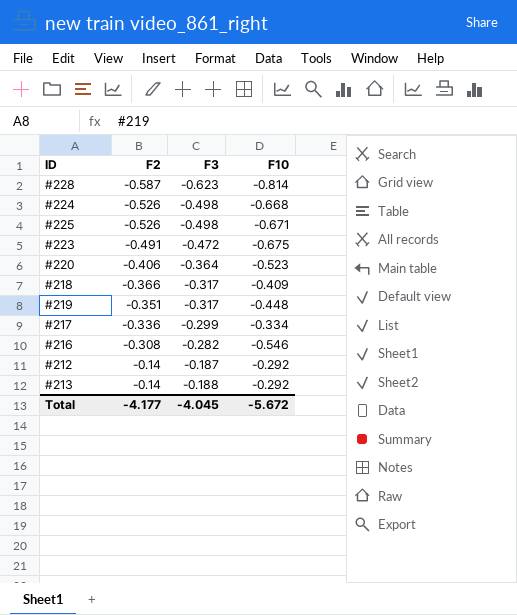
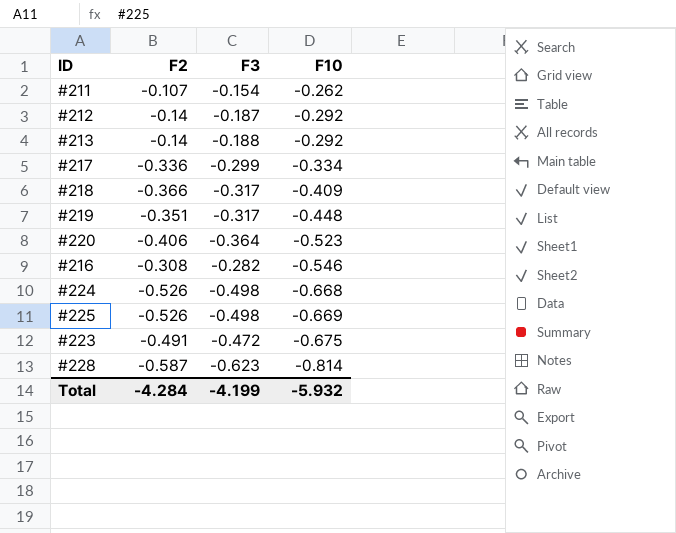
row order: F2 ascending -> F10 descending
row #211: none -> -0.107 | -0.154 | -0.262
#225 | F10: -0.671 -> -0.669
Total | F2: -4.177 -> -4.284
Total | F3: -4.045 -> -4.199
Total | F10: -5.672 -> -5.932

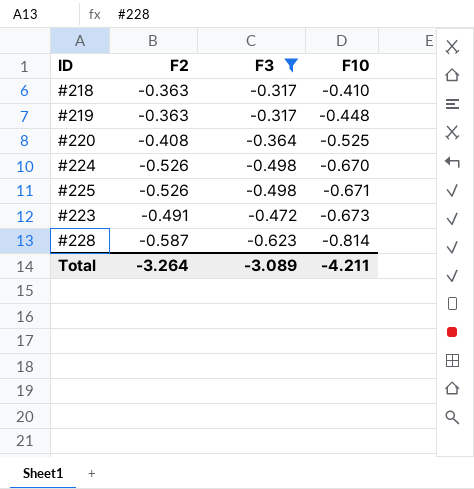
filter: none -> F3 <= -0.317
#218 | F2: -0.366 -> -0.363
#218 | F10: -0.409 -> -0.410
#219 | F2: -0.351 -> -0.363
#220 | F2: -0.406 -> -0.408
#220 | F10: -0.523 -> -0.525
#224 | F10: -0.668 -> -0.670
#225 | F10: -0.669 -> -0.671
#223 | F10: -0.675 -> -0.673
Total | F2: -4.284 -> -3.264
Total | F3: -4.199 -> -3.089
Total | F10: -5.932 -> -4.211

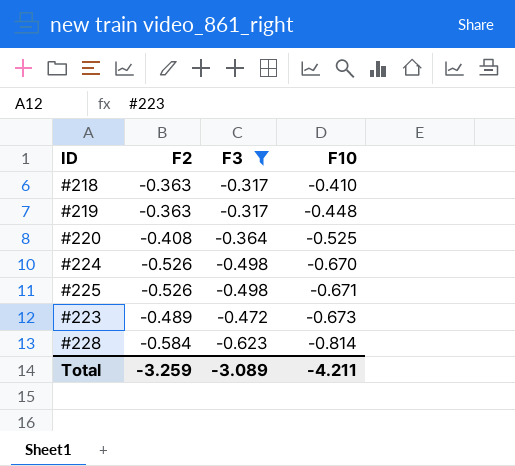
#223 | F2: -0.491 -> -0.489
#228 | F2: -0.587 -> -0.584
Total | F2: -3.264 -> -3.259

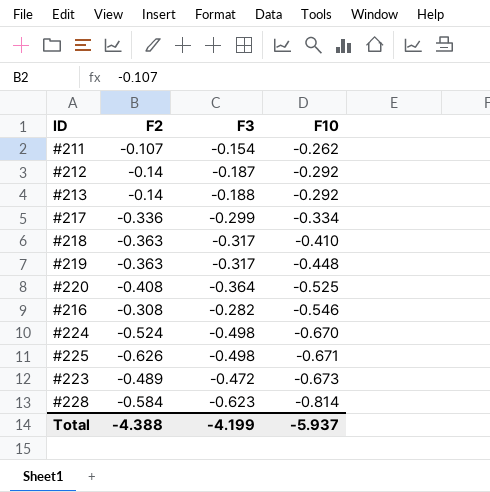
filter: F3 <= -0.317 -> none
#224 | F2: -0.526 -> -0.524
#225 | F2: -0.526 -> -0.626
Total | F2: -3.259 -> -4.388
Total | F3: -3.089 -> -4.199
Total | F10: -4.211 -> -5.937

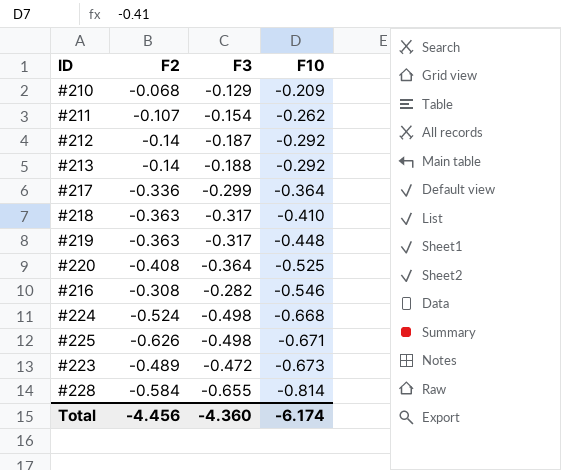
row #210: none -> -0.068 | -0.129 | -0.209
#217 | F10: -0.334 -> -0.364
#224 | F10: -0.670 -> -0.668
#228 | F3: -0.623 -> -0.655
Total | F2: -4.388 -> -4.456
Total | F3: -4.199 -> -4.360
Total | F10: -5.937 -> -6.174

